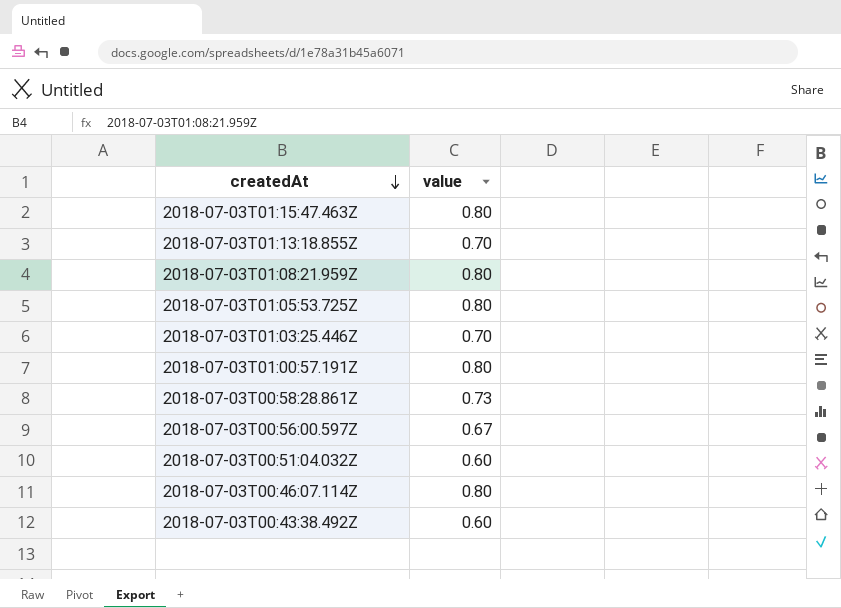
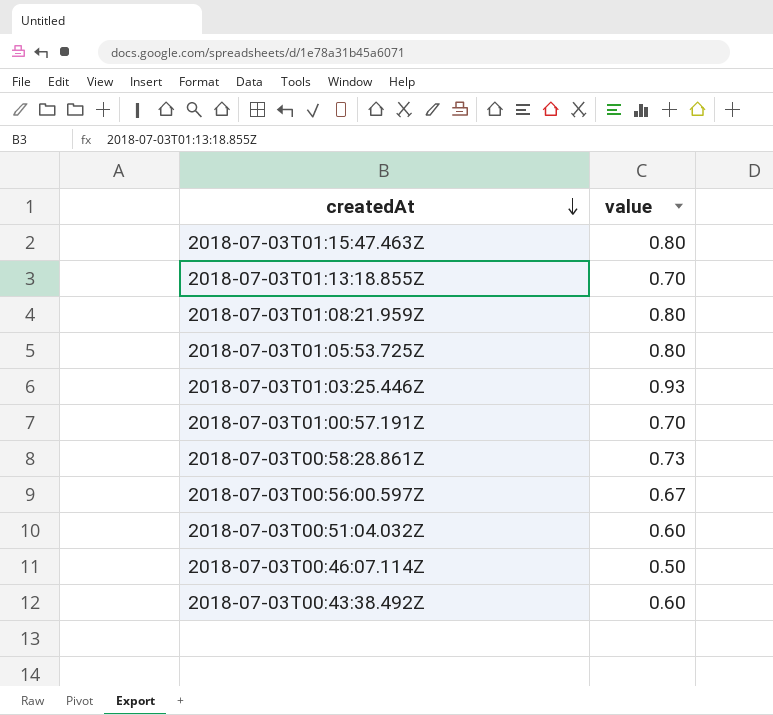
2018-07-03T01:03:25.446Z | value: 0.70 -> 0.93
2018-07-03T01:00:57.191Z | value: 0.80 -> 0.70
2018-07-03T00:46:07.114Z | value: 0.80 -> 0.50

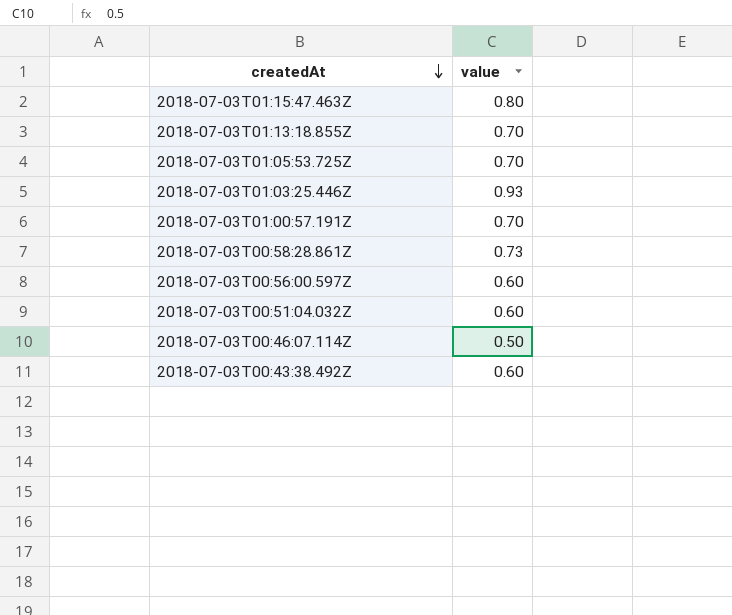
row 2018-07-03T01:08:21.959Z: 0.80 -> none
2018-07-03T01:05:53.725Z | value: 0.80 -> 0.70
2018-07-03T00:56:00.597Z | value: 0.67 -> 0.60

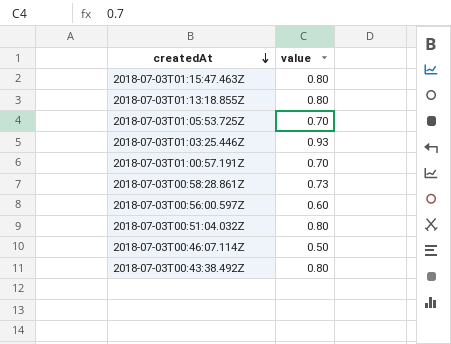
2018-07-03T01:13:18.855Z | value: 0.70 -> 0.80
2018-07-03T00:51:04.032Z | value: 0.60 -> 0.80
2018-07-03T00:43:38.492Z | value: 0.60 -> 0.80

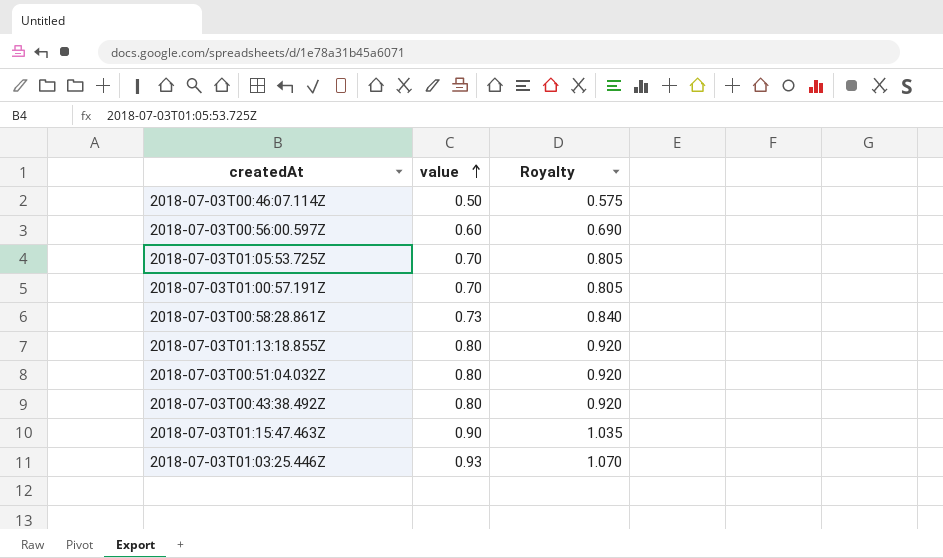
row order: createdAt descending -> value ascending
column Royalty | formula: none -> [value] * 1.15
2018-07-03T01:15:47.463Z | value: 0.80 -> 0.90

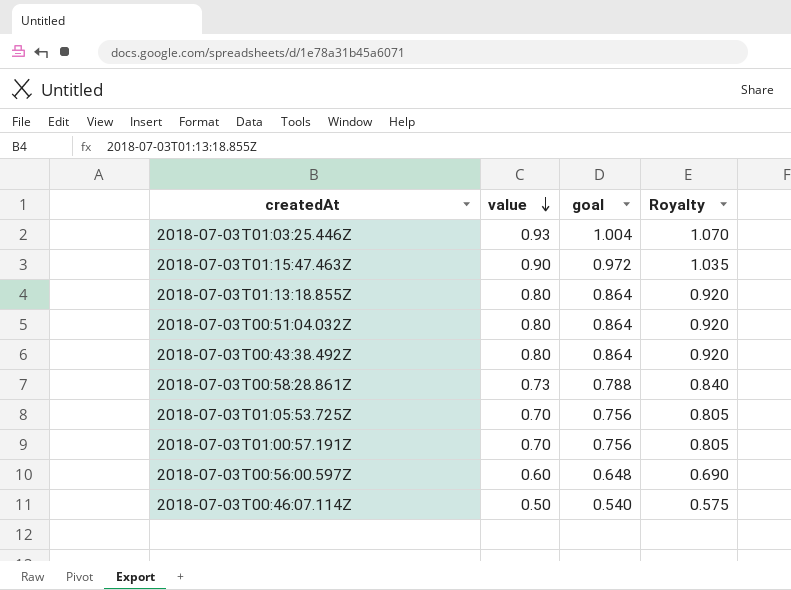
row order: value ascending -> value descending
column goal | formula: none -> [value] * 1.08

